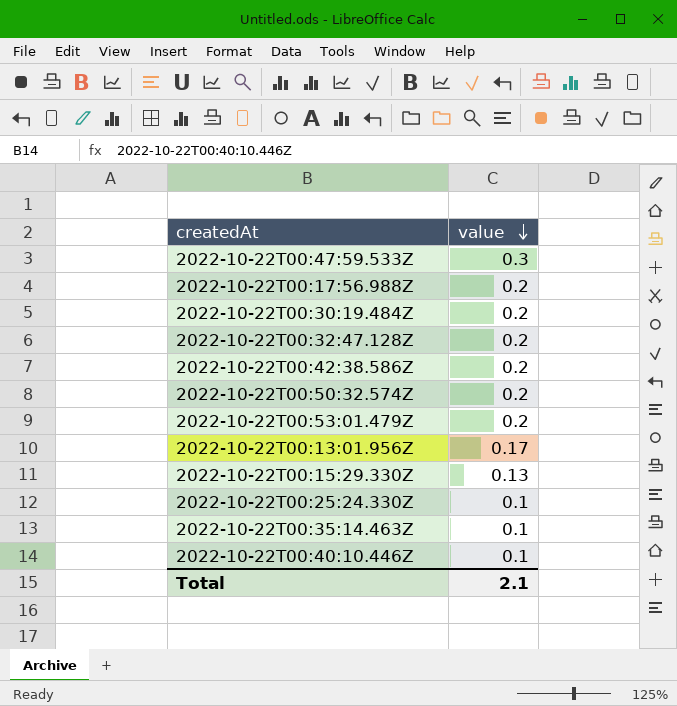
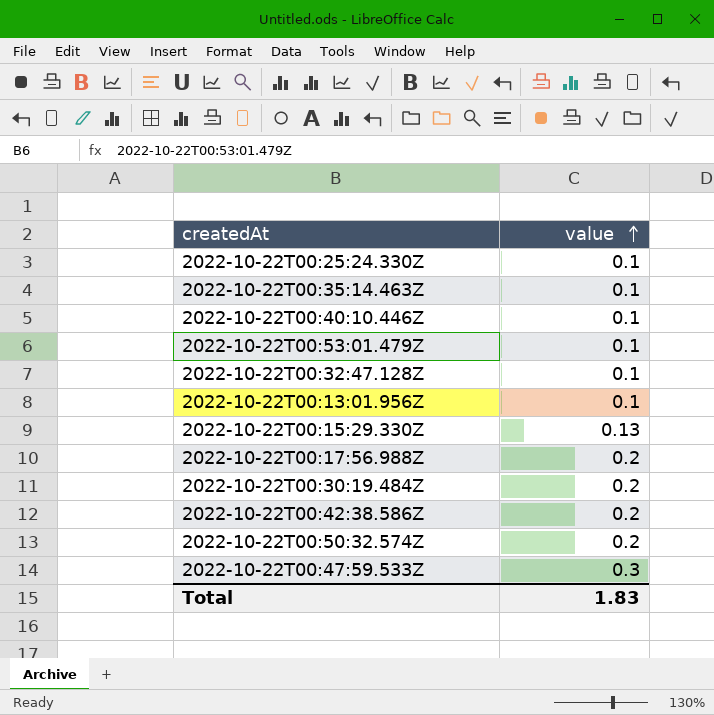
row order: value descending -> value ascending
2022-10-22T00:53:01.479Z | value: 0.2 -> 0.1
2022-10-22T00:32:47.128Z | value: 0.2 -> 0.1
2022-10-22T00:13:01.956Z | value: 0.17 -> 0.1
Total | value: 2.1 -> 1.83

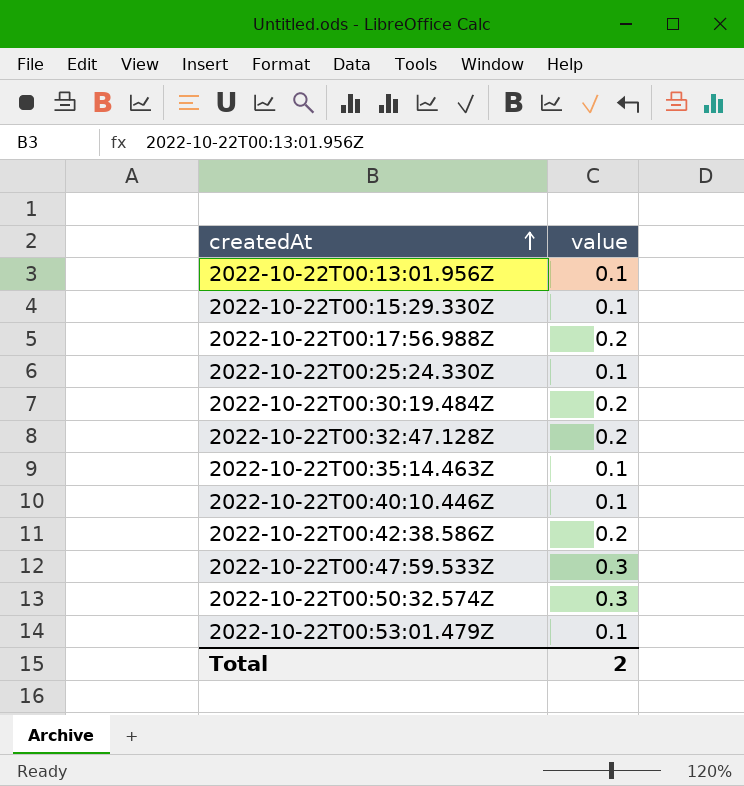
row order: value ascending -> createdAt ascending
2022-10-22T00:15:29.330Z | value: 0.13 -> 0.1
2022-10-22T00:32:47.128Z | value: 0.1 -> 0.2
2022-10-22T00:50:32.574Z | value: 0.2 -> 0.3
Total | value: 1.83 -> 2

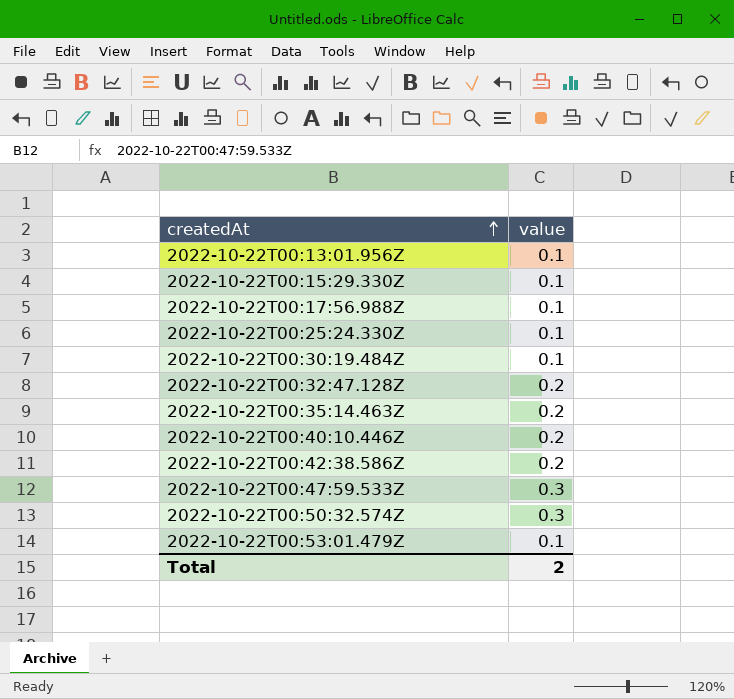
2022-10-22T00:17:56.988Z | value: 0.2 -> 0.1
2022-10-22T00:30:19.484Z | value: 0.2 -> 0.1
2022-10-22T00:35:14.463Z | value: 0.1 -> 0.2
2022-10-22T00:40:10.446Z | value: 0.1 -> 0.2

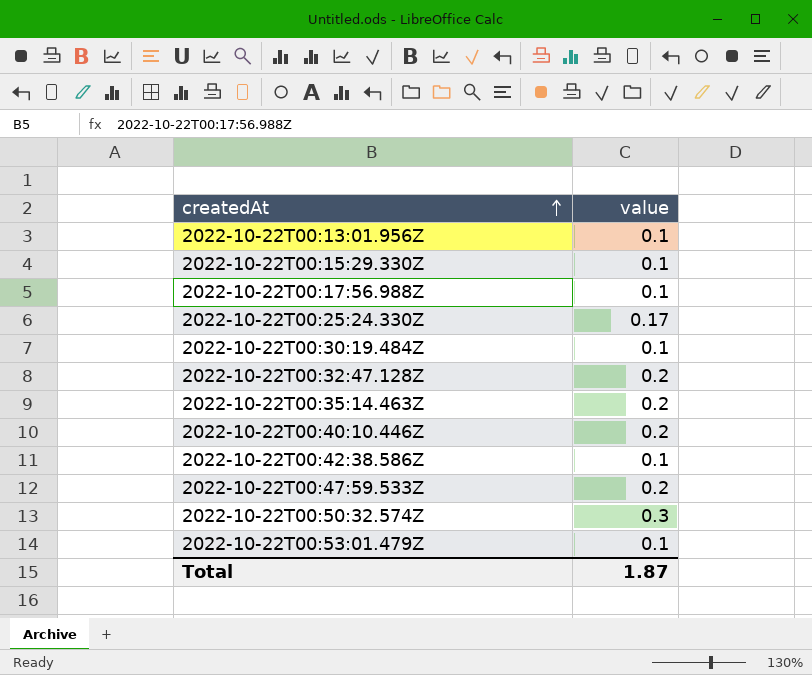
2022-10-22T00:25:24.330Z | value: 0.1 -> 0.17
2022-10-22T00:42:38.586Z | value: 0.2 -> 0.1
2022-10-22T00:47:59.533Z | value: 0.3 -> 0.2
Total | value: 2 -> 1.87

